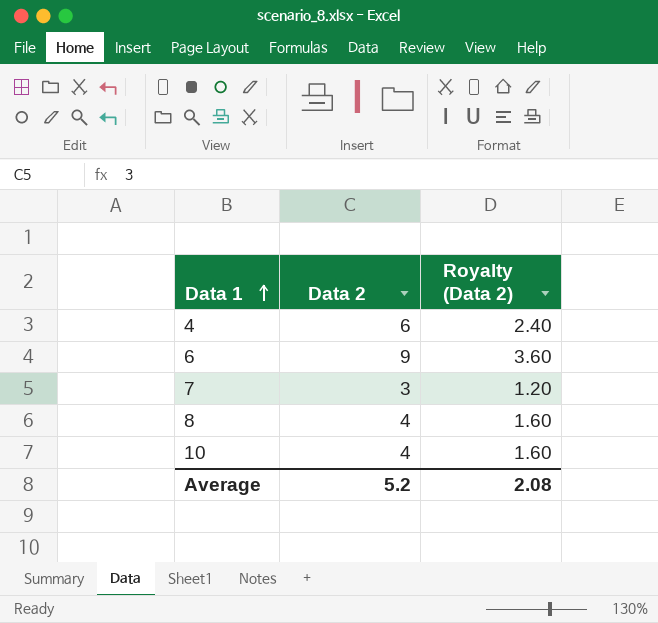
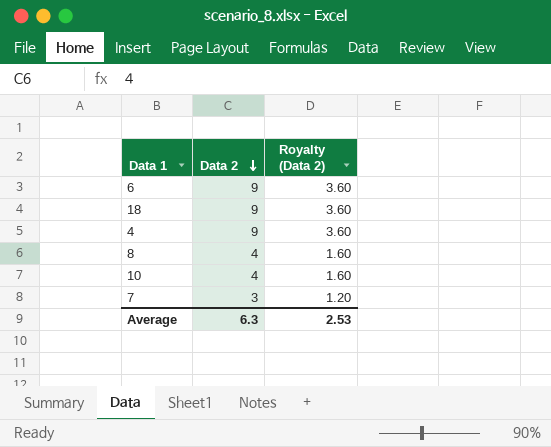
row order: Data 1 ascending -> Data 2 descending
row 18: none -> 9 | 3.60
4 | Data 2: 6 -> 9
4 | Royalty (Data 2): 2.40 -> 3.60
Average | Data 2: 5.2 -> 6.3
Average | Royalty (Data 2): 2.08 -> 2.53

